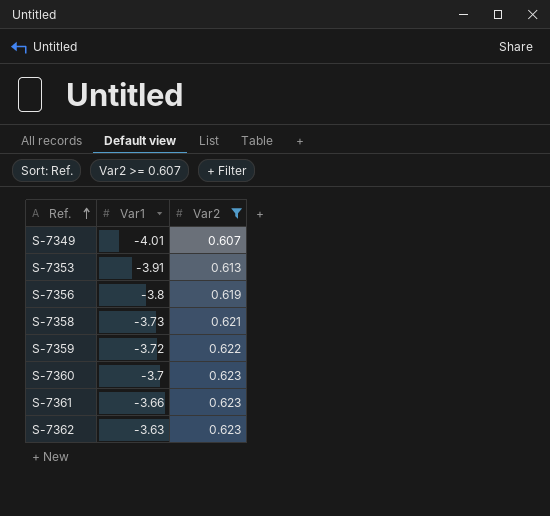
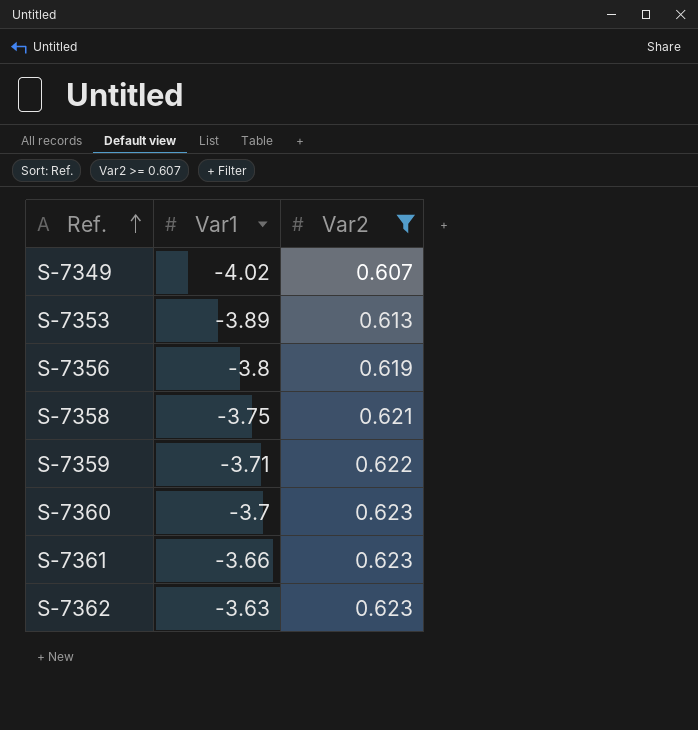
S-7349 | Var1: -4.01 -> -4.02
S-7353 | Var1: -3.91 -> -3.89
S-7358 | Var1: -3.73 -> -3.75
S-7359 | Var1: -3.72 -> -3.71

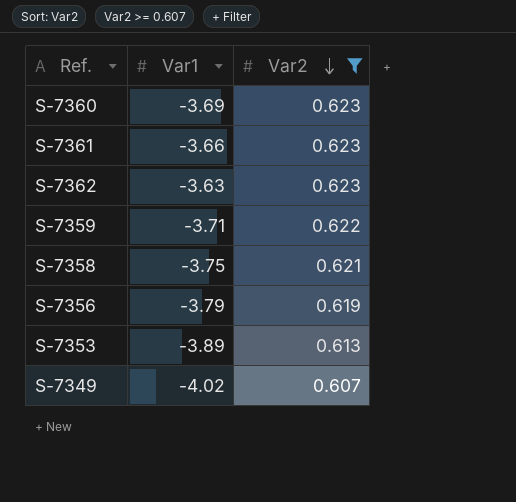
row order: Ref. ascending -> Var2 descending
S-7360 | Var1: -3.7 -> -3.69
S-7356 | Var1: -3.8 -> -3.79

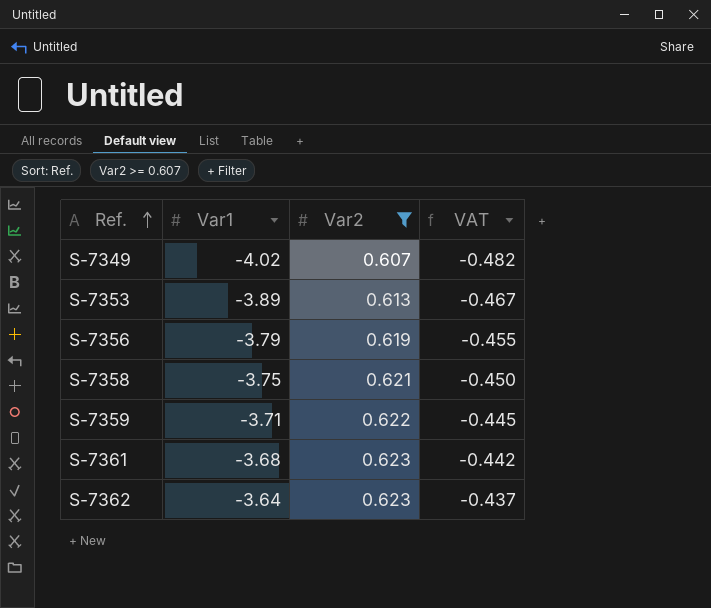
row order: Var2 descending -> Ref. ascending
column VAT | formula: none -> [Var1] * 0.12
row S-7360: -3.69 | 0.623 -> none
S-7361 | Var1: -3.66 -> -3.68
S-7362 | Var1: -3.63 -> -3.64

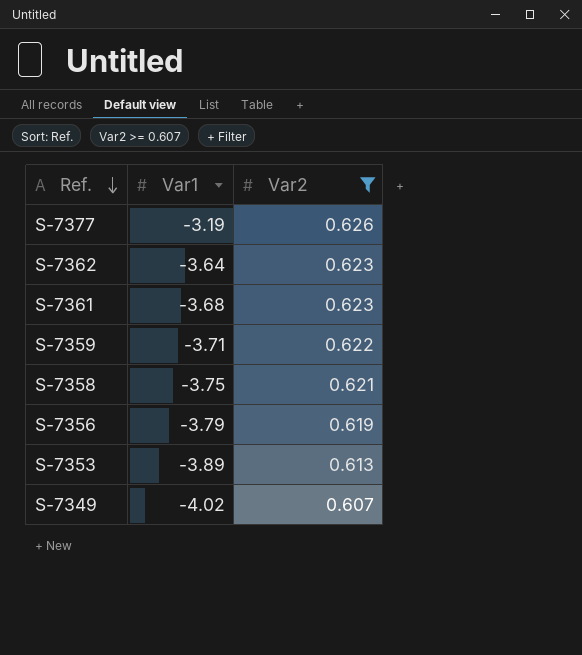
row order: Ref. ascending -> Ref. descending
column VAT | formula: [Var1] * 0.12 -> none
row S-7377: none -> -3.19 | 0.626

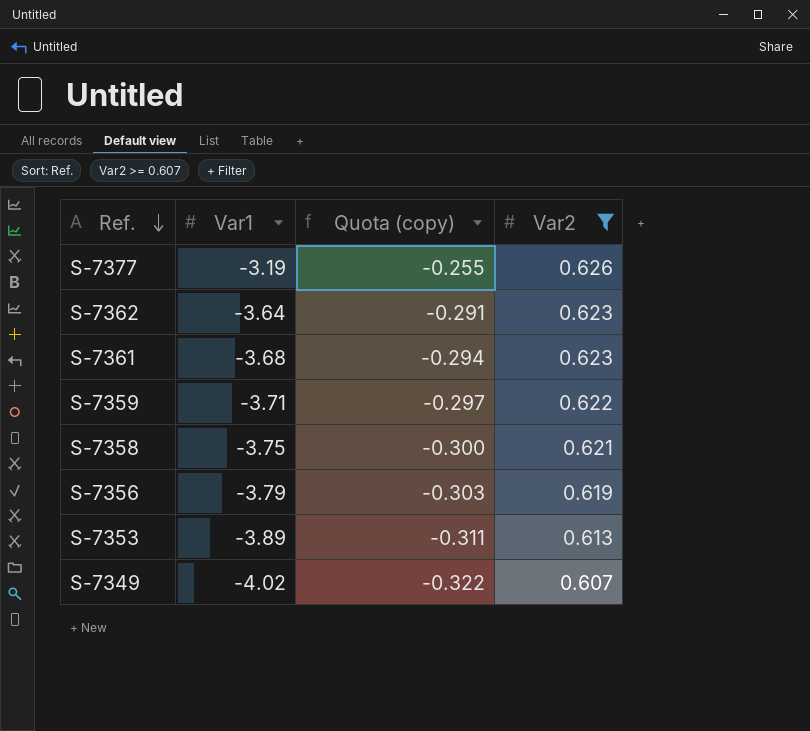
column Quota (copy) | formula: none -> [Var1] * 0.08

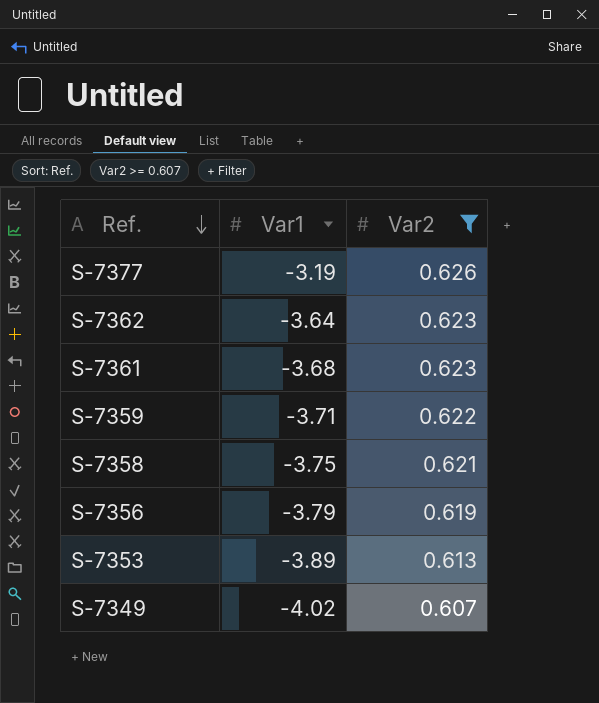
column Quota (copy) | formula: [Var1] * 0.08 -> none

